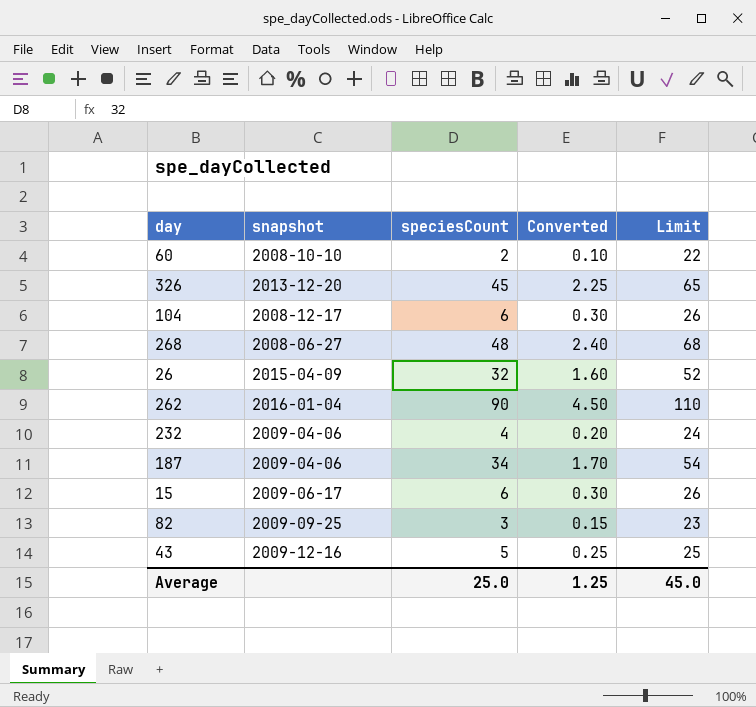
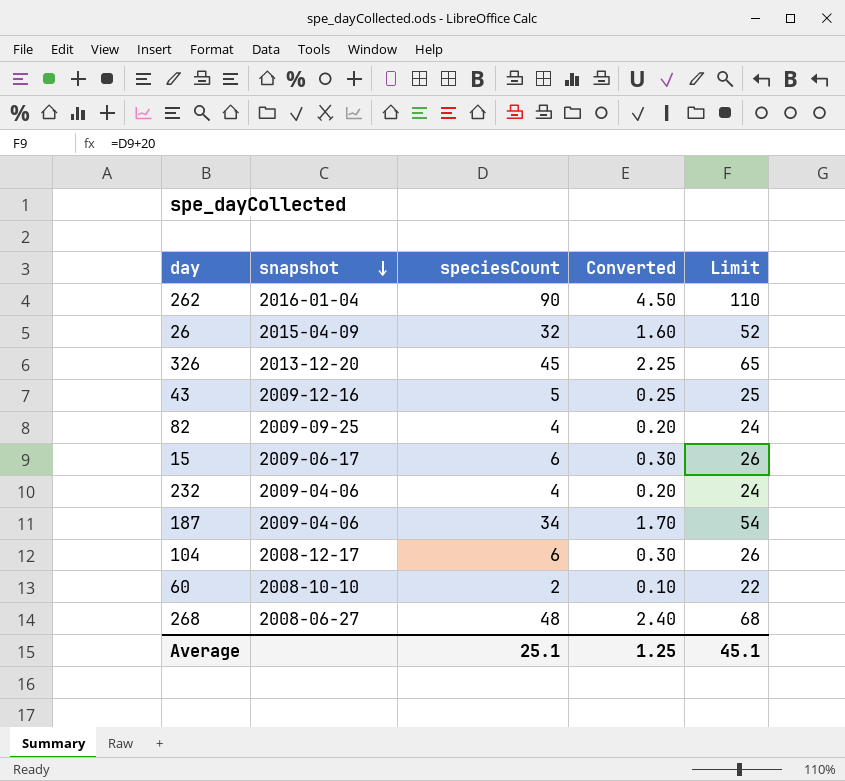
row order: none -> snapshot descending
82 | speciesCount: 3 -> 4
82 | Converted: 0.15 -> 0.20
82 | Limit: 23 -> 24
Average | speciesCount: 25.0 -> 25.1
Average | Limit: 45.0 -> 45.1

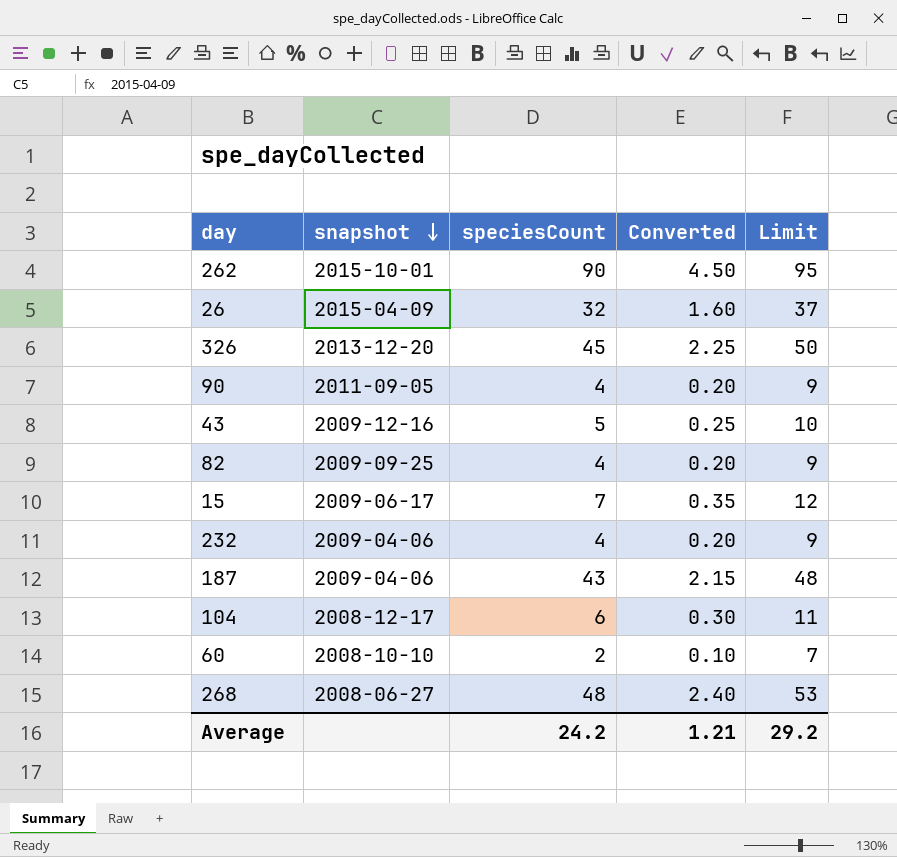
column Limit | formula: [speciesCount] + 20 -> [speciesCount] + 5
262 | snapshot: 2016-01-04 -> 2015-10-01
row 90: none -> 2011-09-05 | 4 | 0.20 | 9
15 | speciesCount: 6 -> 7
15 | Converted: 0.30 -> 0.35
187 | speciesCount: 34 -> 43
187 | Converted: 1.70 -> 2.15
Average | speciesCount: 25.1 -> 24.2
Average | Converted: 1.25 -> 1.21
Average | Limit: 45.1 -> 29.2

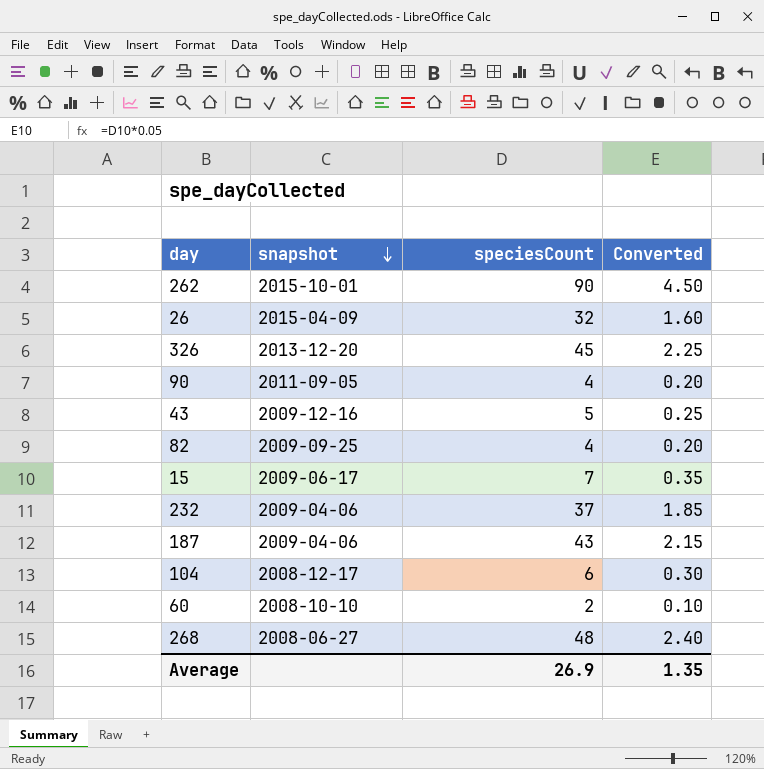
column Limit | formula: [speciesCount] + 5 -> none
232 | speciesCount: 4 -> 37
232 | Converted: 0.20 -> 1.85
Average | speciesCount: 24.2 -> 26.9
Average | Converted: 1.21 -> 1.35

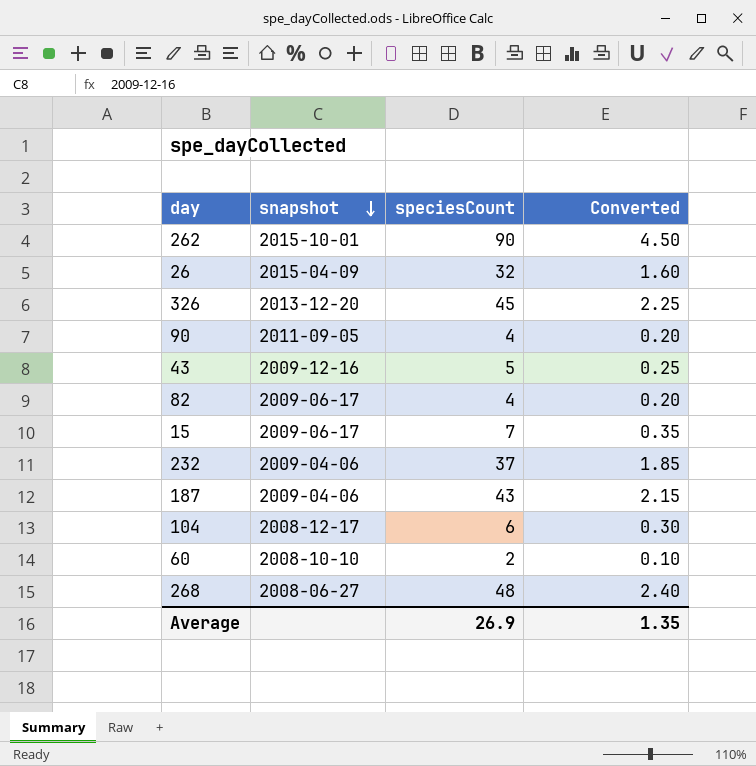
82 | snapshot: 2009-09-25 -> 2009-06-17

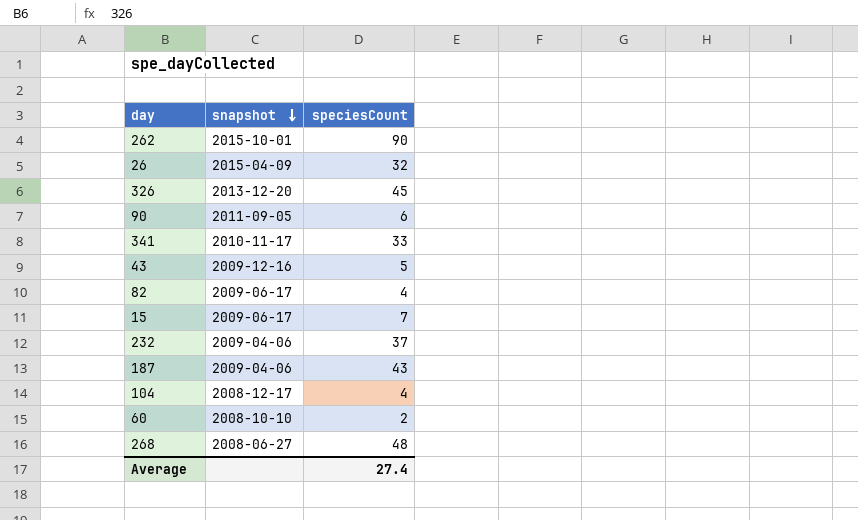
column Converted | formula: [speciesCount] * 0.05 -> none
90 | speciesCount: 4 -> 6
row 341: none -> 2010-11-17 | 33
104 | speciesCount: 6 -> 4
Average | speciesCount: 26.9 -> 27.4

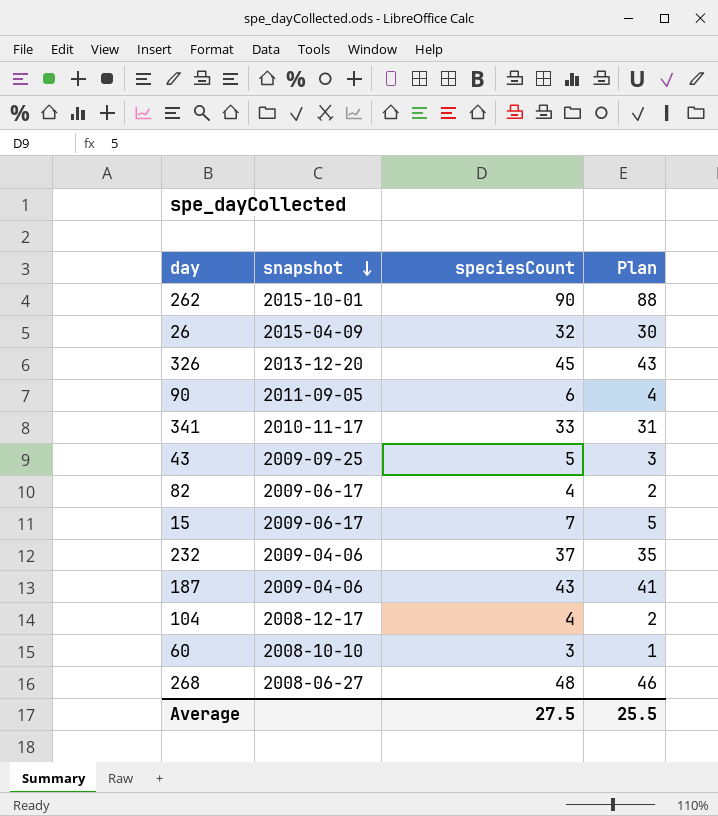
column Plan | formula: none -> [speciesCount] - 2
43 | snapshot: 2009-12-16 -> 2009-09-25
60 | speciesCount: 2 -> 3
Average | speciesCount: 27.4 -> 27.5

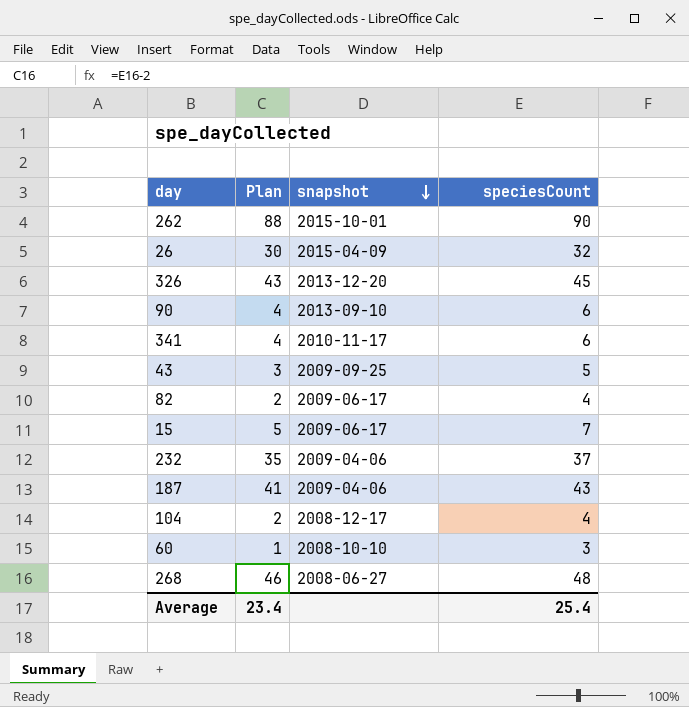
column Plan | position: 4 -> 2
90 | snapshot: 2011-09-05 -> 2013-09-10
341 | Plan: 31 -> 4
341 | speciesCount: 33 -> 6
Average | Plan: 25.5 -> 23.4
Average | speciesCount: 27.5 -> 25.4

